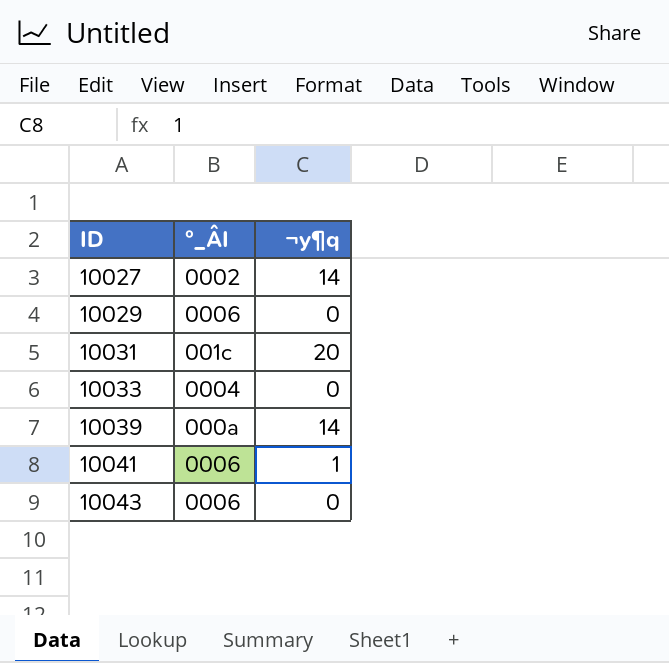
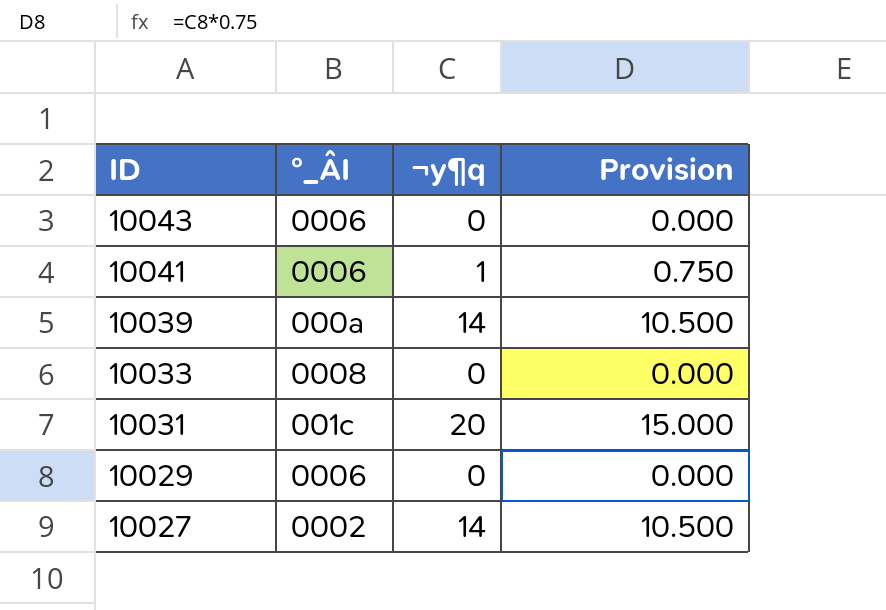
row order: ID ascending -> ID descending
column Provision | formula: none -> [¬y¶q] * 0.75
10033 | °_ÂI: 0004 -> 0008

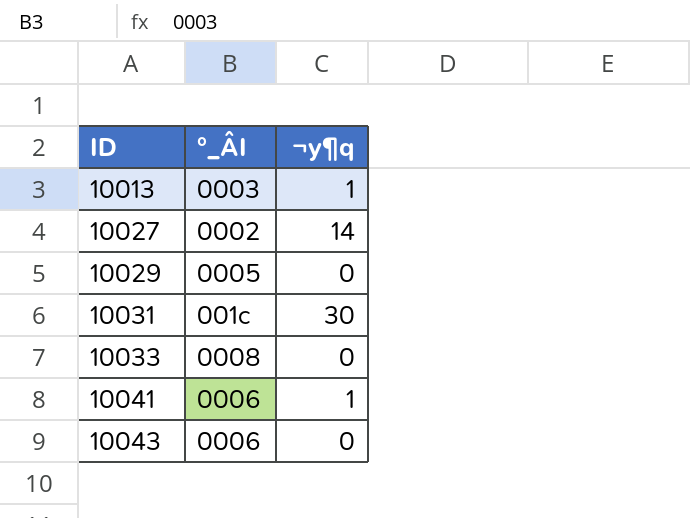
row order: ID descending -> ID ascending
column Provision | formula: [¬y¶q] * 0.75 -> none
row 10039: 000a | 14 | 10.500 -> none
row 10013: none -> 0003 | 1
10029 | °_ÂI: 0006 -> 0005
10031 | ¬y¶q: 20 -> 30

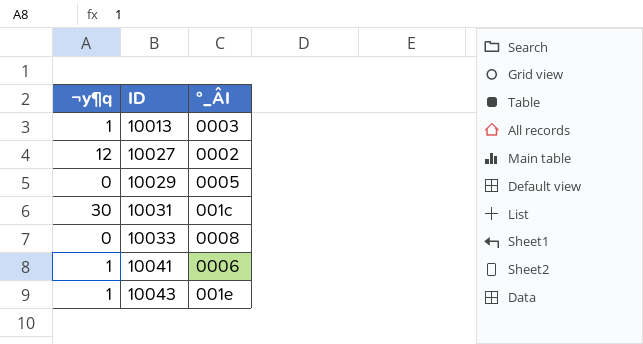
column ¬y¶q | position: 3 -> 1
10027 | ¬y¶q: 14 -> 12
10043 | ¬y¶q: 0 -> 1
10043 | °_ÂI: 0006 -> 001e

